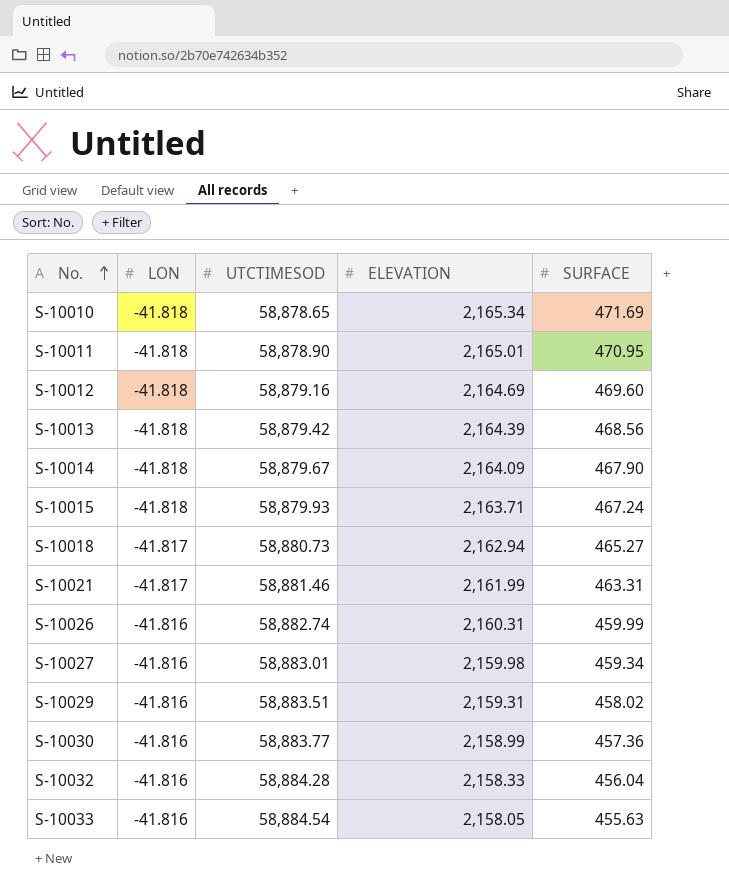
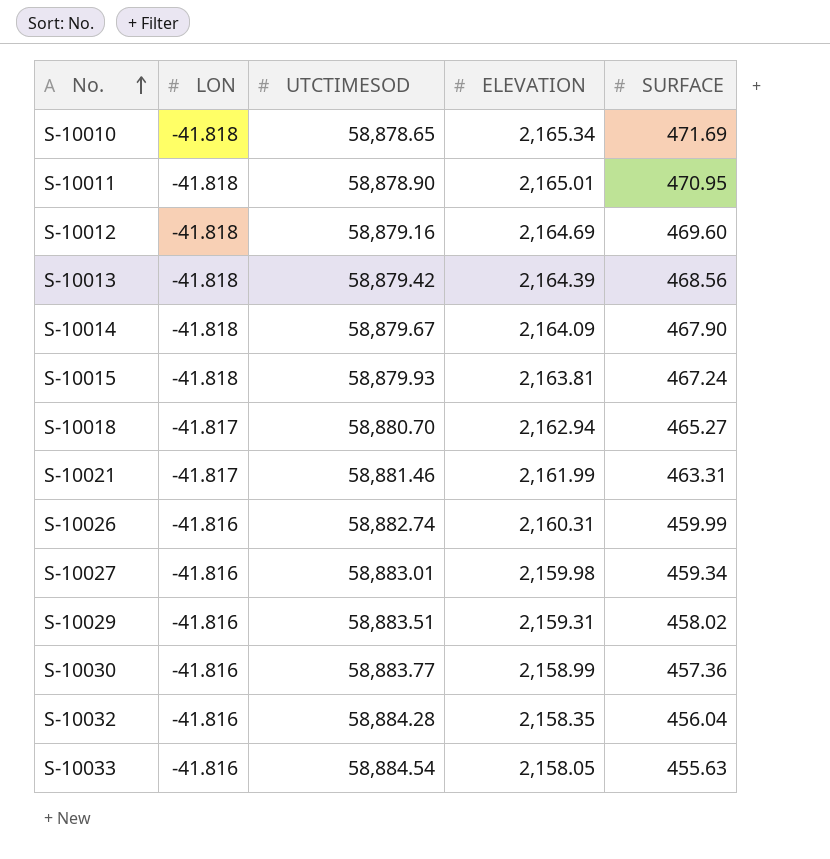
S-10015 | ELEVATION: 2,163.71 -> 2,163.81
S-10018 | UTCTIMESOD: 58,880.73 -> 58,880.70
S-10032 | ELEVATION: 2,158.33 -> 2,158.35

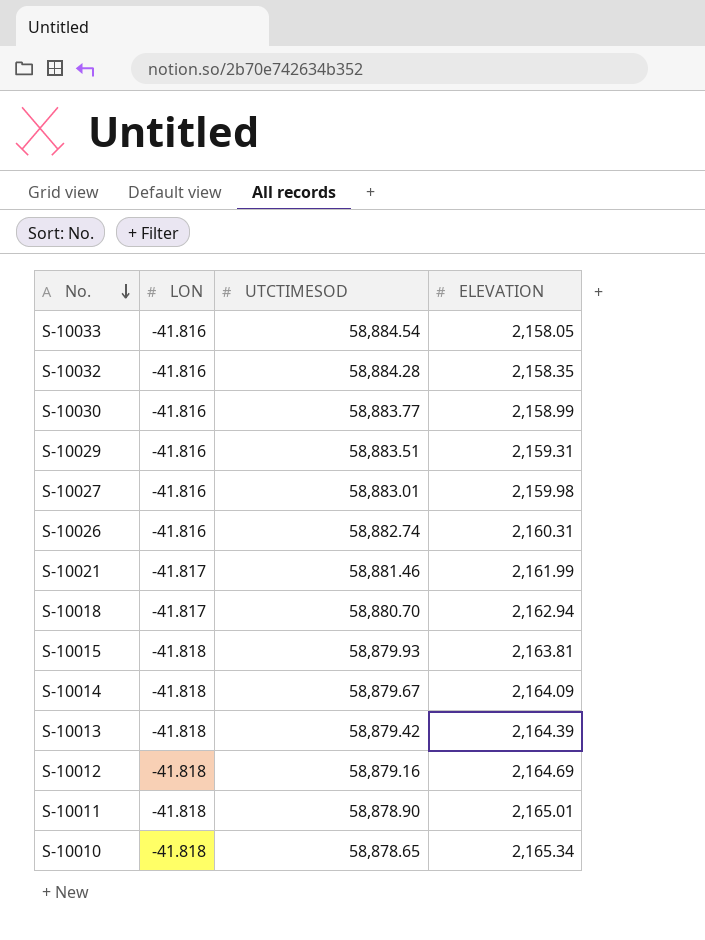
row order: No. ascending -> No. descending
column SURFACE | position: 5 -> none

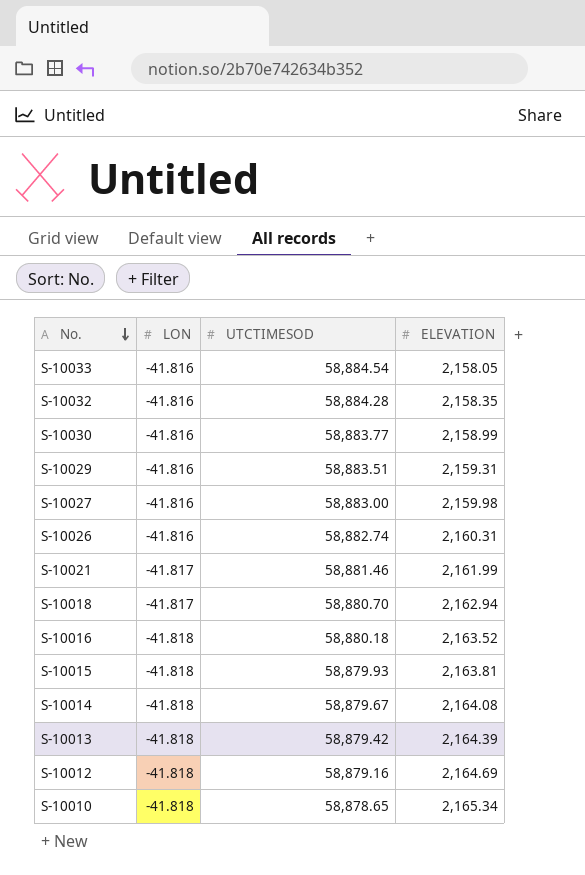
row S-10011: -41.818 | 58,878.90 | 2,165.01 -> none
S-10027 | UTCTIMESOD: 58,883.01 -> 58,883.00
row S-10016: none -> -41.818 | 58,880.18 | 2,163.52
S-10014 | ELEVATION: 2,164.09 -> 2,164.08

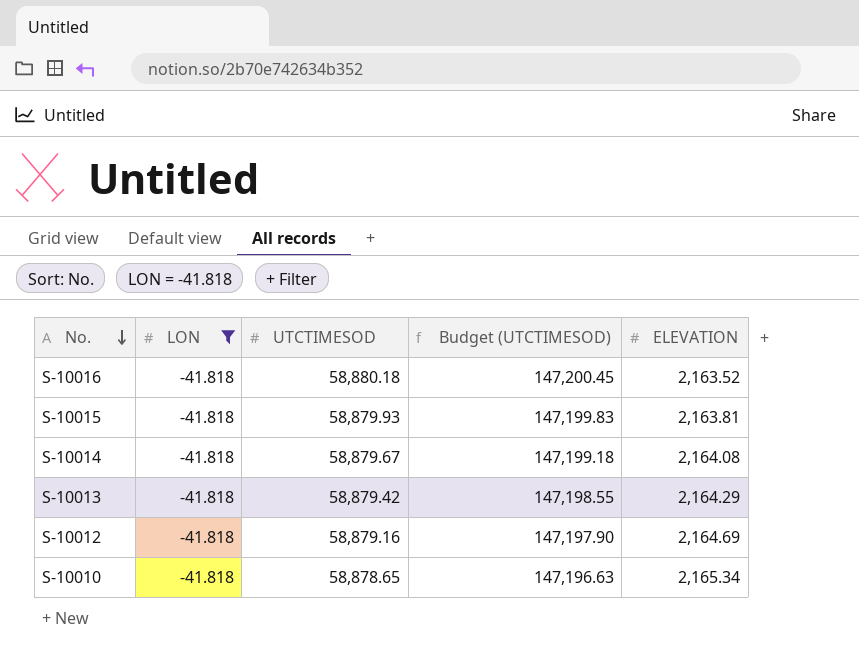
filter: none -> LON = -41.818
column Budget (UTCTIMESOD) | formula: none -> [UTCTIMESOD] * 2.5
S-10013 | ELEVATION: 2,164.39 -> 2,164.29

